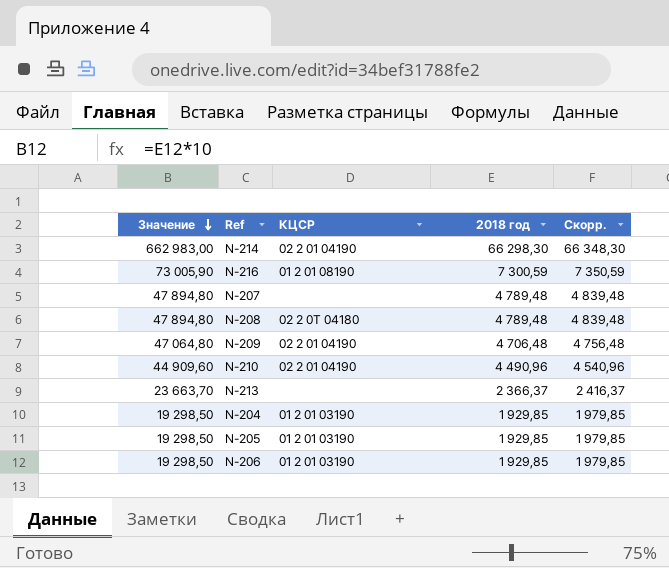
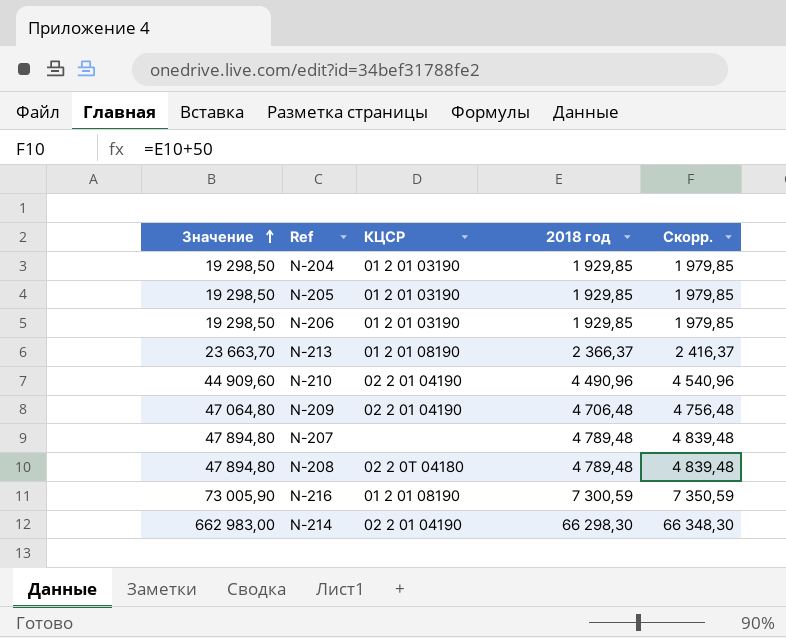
row order: Значение descending -> Значение ascending
N-213 | КЦСР: none -> 01 2 01 08190

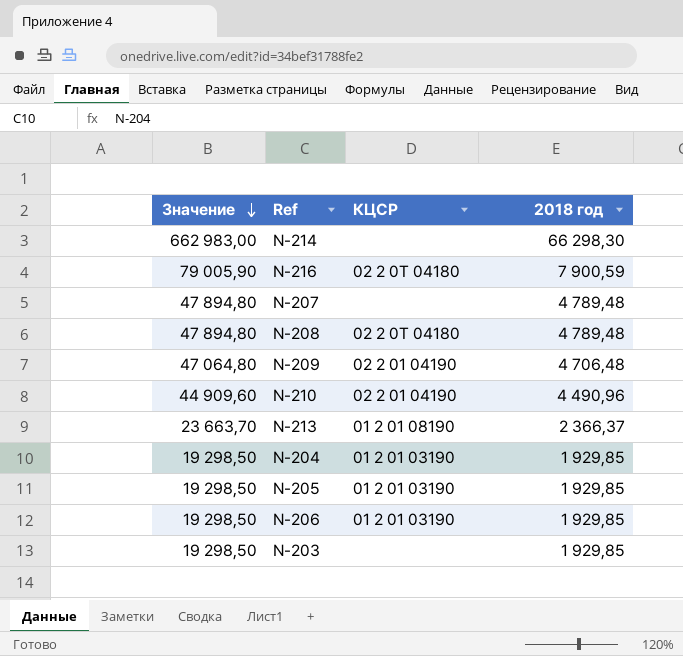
row order: Значение ascending -> Значение descending
column Скорр. | formula: [2018 год] + 50 -> none
N-214 | КЦСР: 02 2 01 04190 -> none
N-216 | Значение: 73 005,90 -> 79 005,90
N-216 | КЦСР: 01 2 01 08190 -> 02 2 0Т 04180
N-216 | 2018 год: 7 300,59 -> 7 900,59
row N-203: none -> 19 298,50 | none | 1 929,85

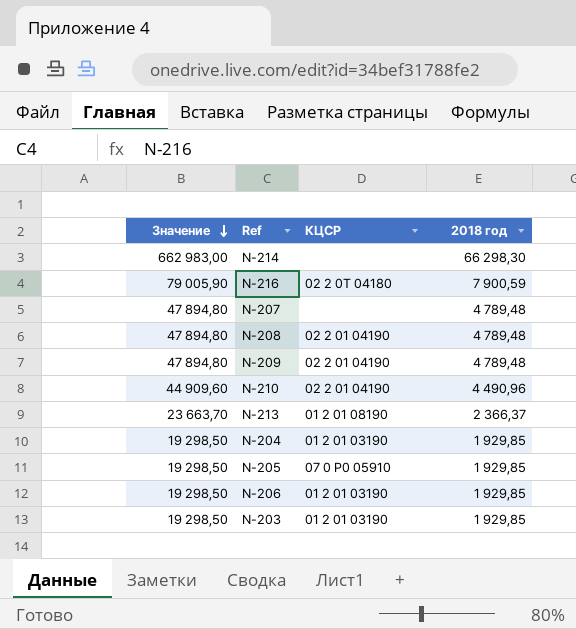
N-208 | КЦСР: 02 2 0Т 04180 -> 02 2 01 04190
N-209 | Значение: 47 064,80 -> 47 894,80
N-209 | 2018 год: 4 706,48 -> 4 789,48
N-205 | КЦСР: 01 2 01 03190 -> 07 0 Р0 05910
N-203 | КЦСР: none -> 01 2 01 03190

